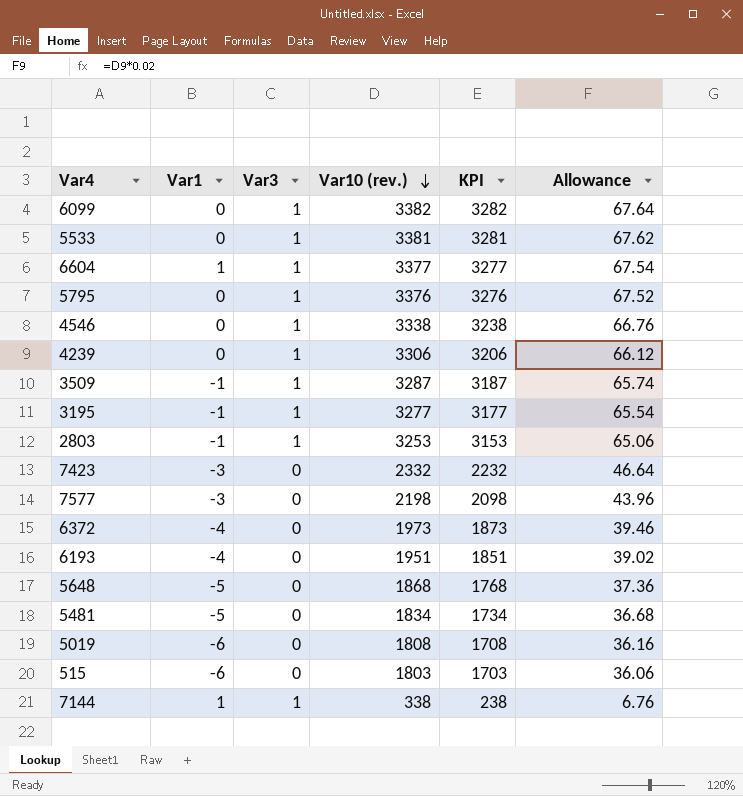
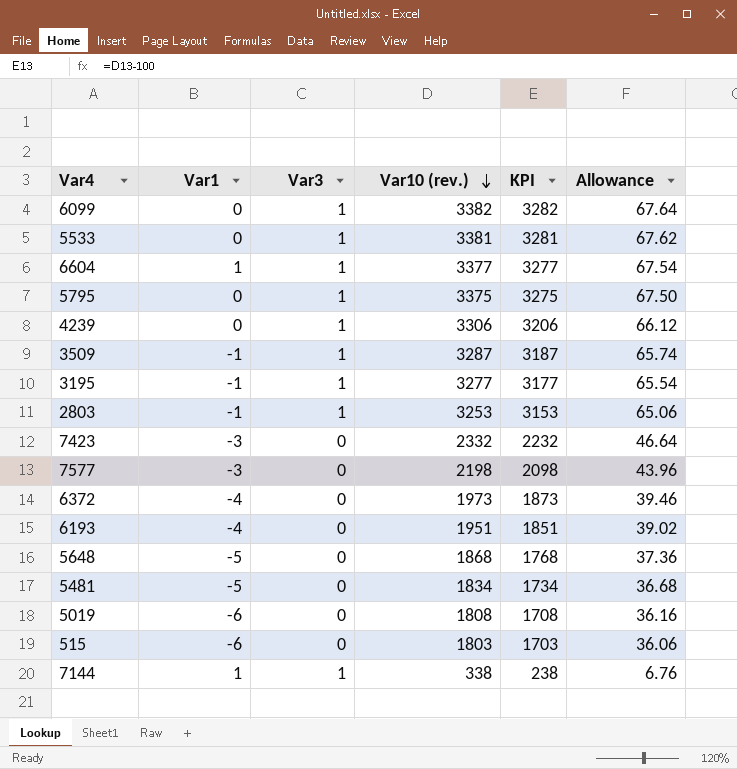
row 4546: 0 | 1 | 3338 | 3238 | 66.76 -> none
5795 | Var10 (rev.): 3376 -> 3375
5795 | KPI: 3276 -> 3275
5795 | Allowance: 67.52 -> 67.50

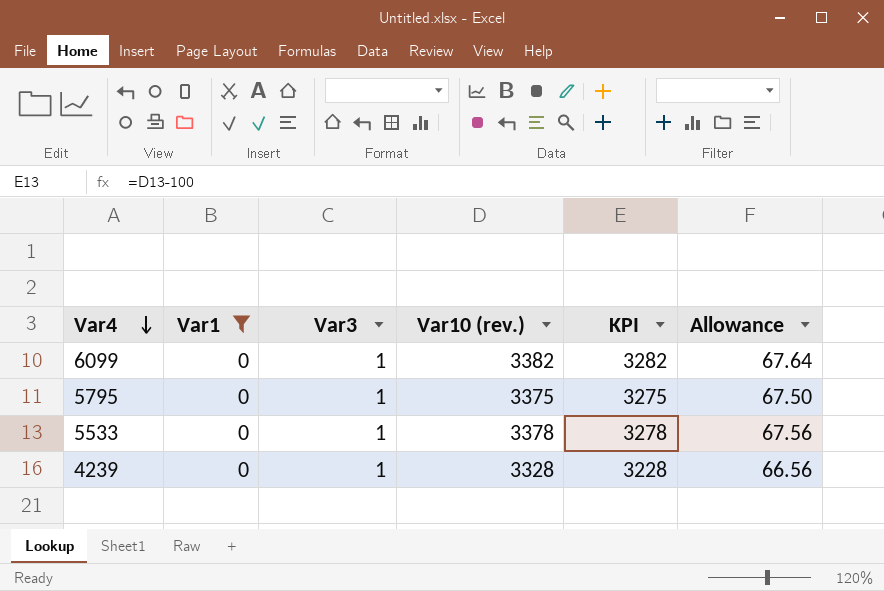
filter: none -> Var1 = 0
row order: Var10 (rev.) descending -> Var4 descending
5533 | Var10 (rev.): 3381 -> 3378
5533 | KPI: 3281 -> 3278
5533 | Allowance: 67.62 -> 67.56
4239 | Var10 (rev.): 3306 -> 3328
4239 | KPI: 3206 -> 3228
4239 | Allowance: 66.12 -> 66.56

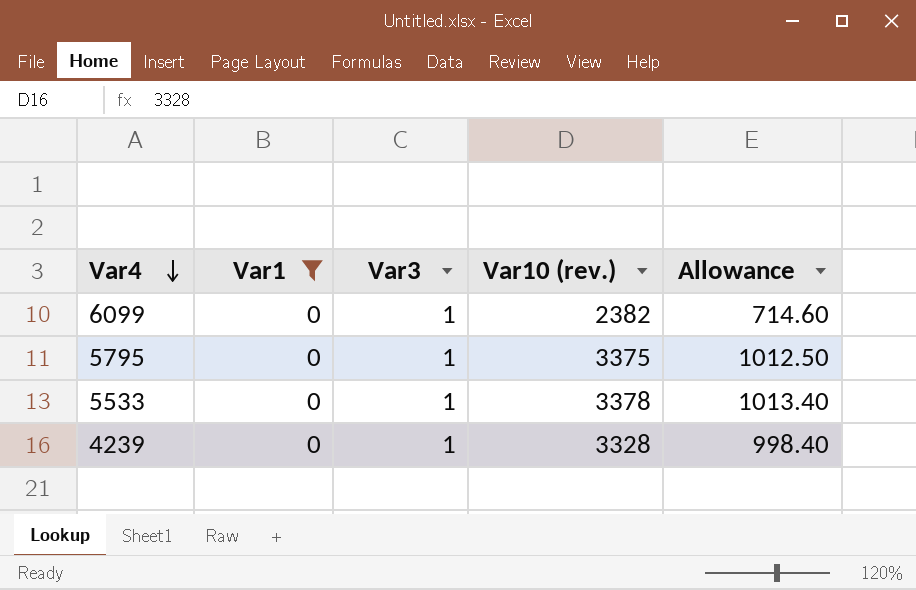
column KPI | formula: [Var10 (rev.)] - 100 -> none
column Allowance | formula: [Var10 (rev.)] * 0.02 -> [Var10 (rev.)] * 0.3
6099 | Var10 (rev.): 3382 -> 2382

